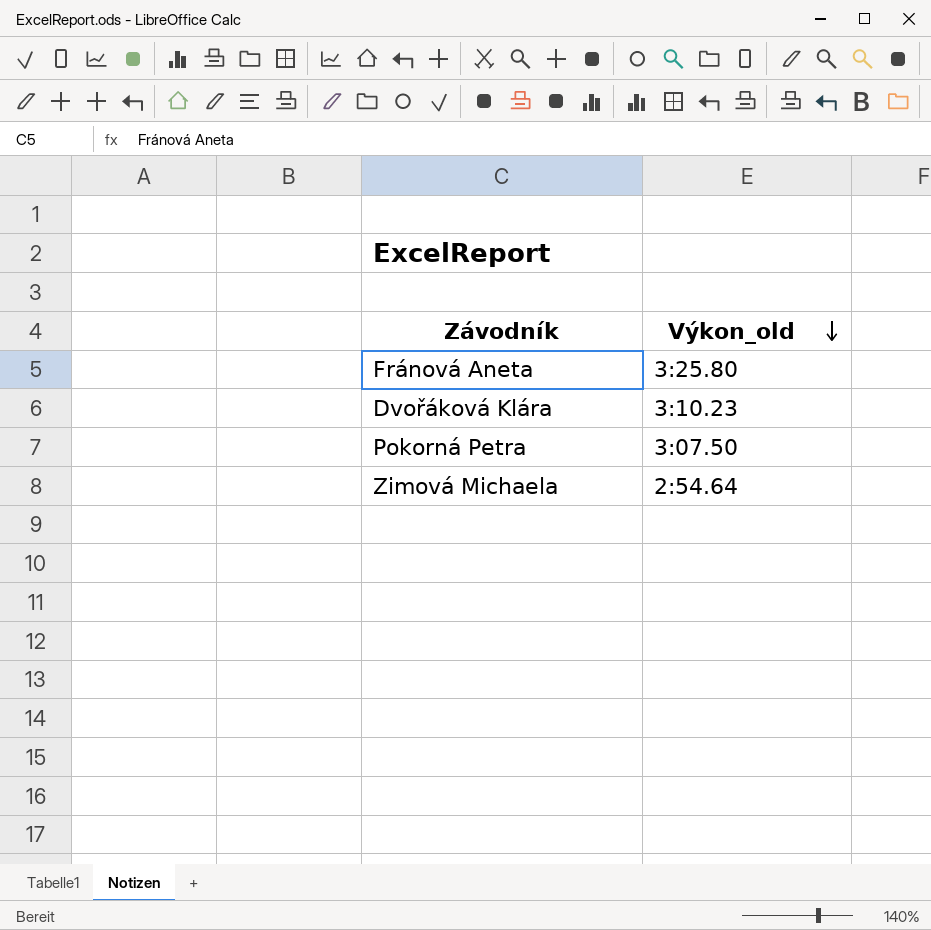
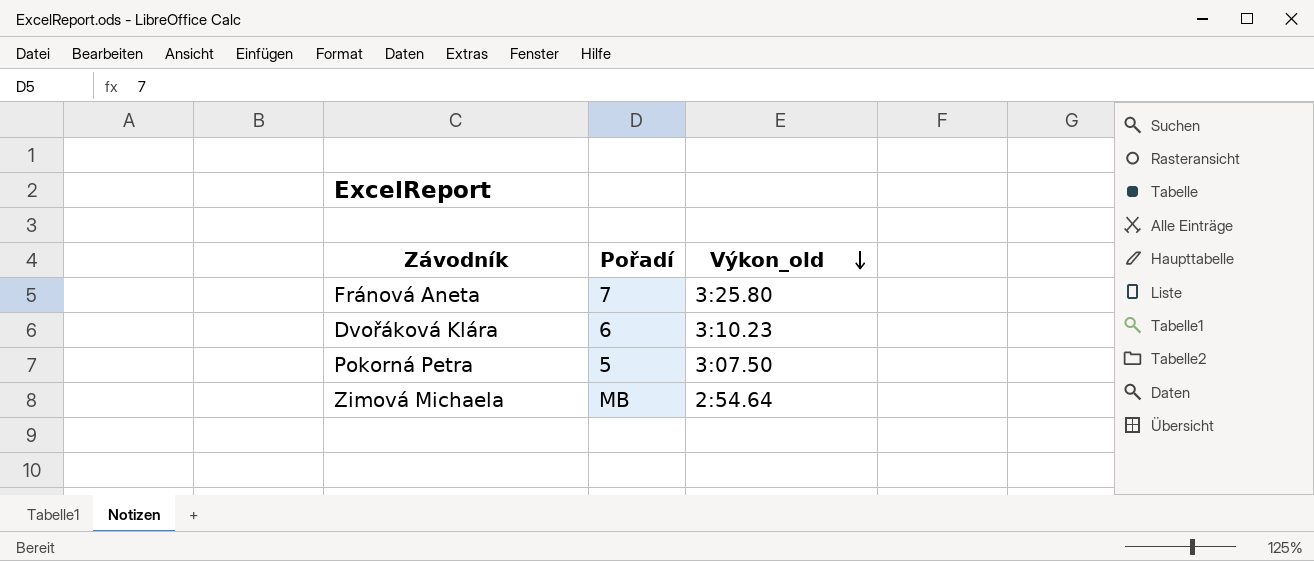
column Pořadí | position: none -> 2

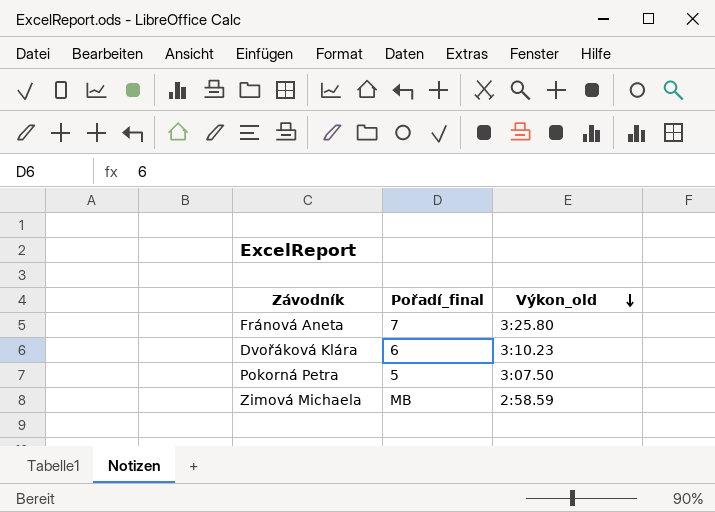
column name: Pořadí -> Pořadí_final
Zimová Michaela | Výkon_old: 2:54.64 -> 2:58.59

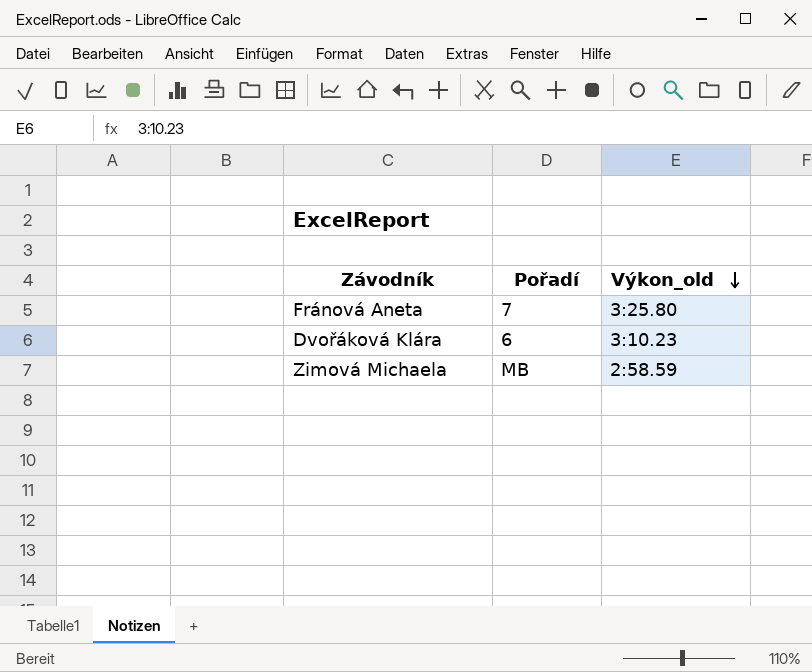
column name: Pořadí_final -> Pořadí
row Pokorná Petra: 5 | 3:07.50 -> none

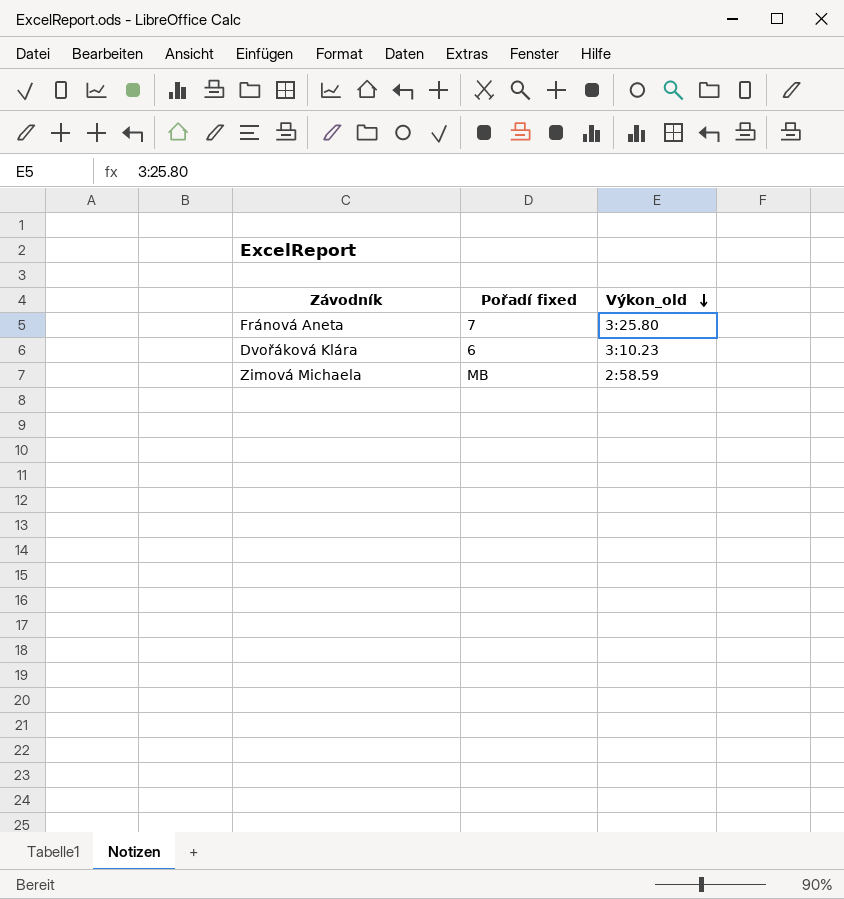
column name: Pořadí -> Pořadí fixed

